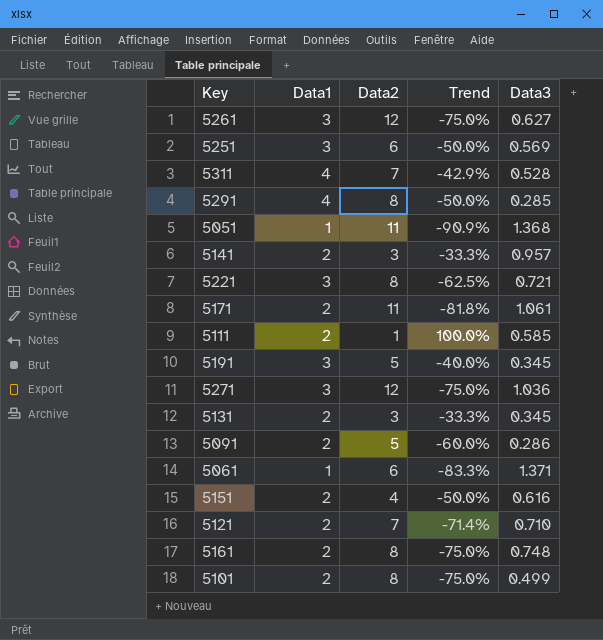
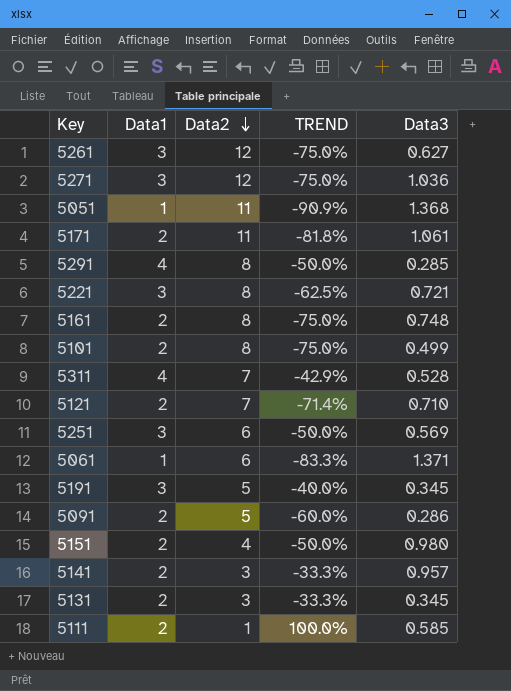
row order: none -> Data2 descending
column name: Trend -> TREND
5151 | Data3: 0.616 -> 0.980

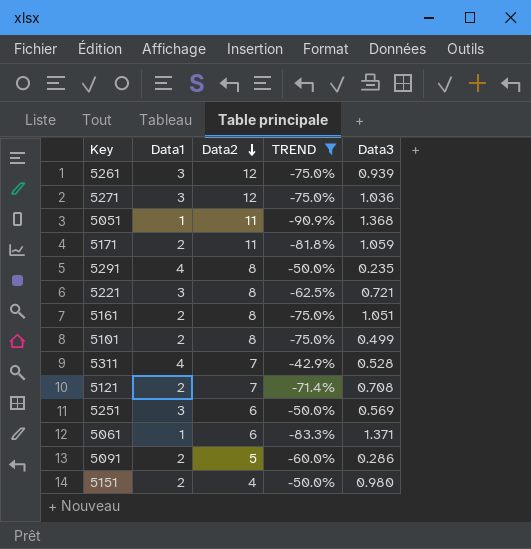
filter: none -> TREND <= -42.9%
5261 | Data3: 0.627 -> 0.939
5171 | Data3: 1.061 -> 1.059
5291 | Data3: 0.285 -> 0.235
5161 | Data3: 0.748 -> 1.051
5121 | Data3: 0.710 -> 0.708

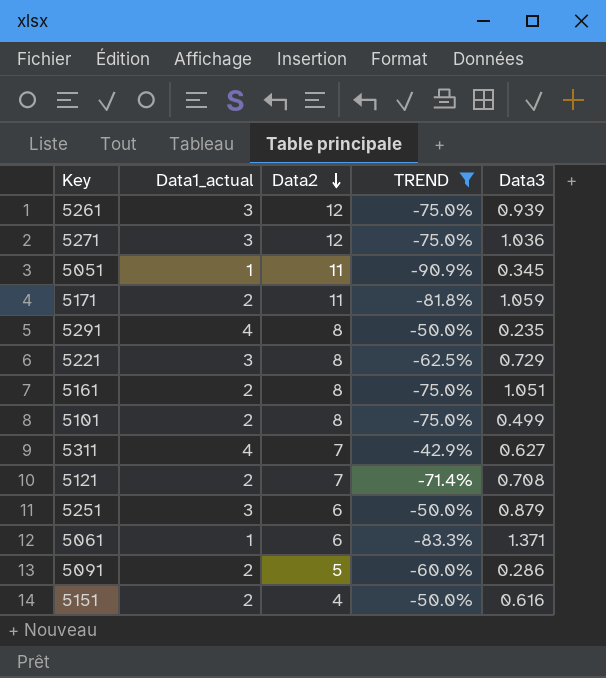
column name: Data1 -> Data1_actual
5051 | Data3: 1.368 -> 0.345
5221 | Data3: 0.721 -> 0.729
5311 | Data3: 0.528 -> 0.627
5251 | Data3: 0.569 -> 0.879
5151 | Data3: 0.980 -> 0.616

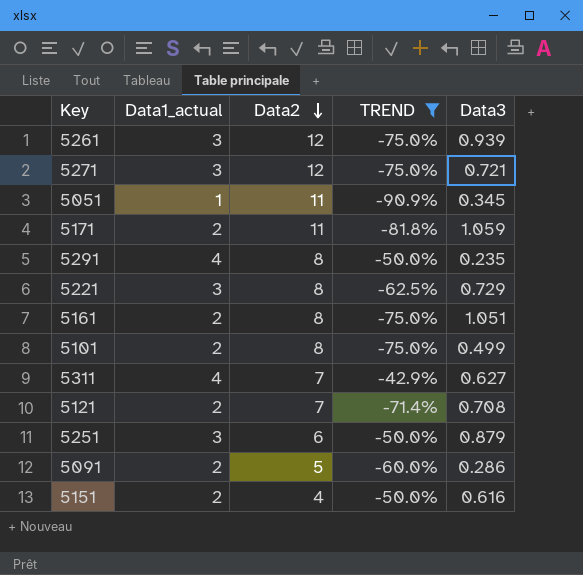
row 5061: 1 | 6 | -83.3% | 1.371 -> none
5271 | Data3: 1.036 -> 0.721

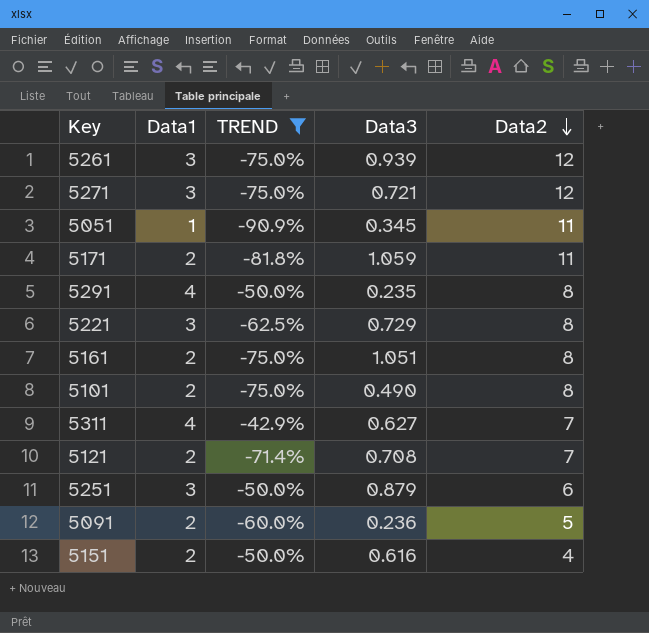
column name: Data1_actual -> Data1
column Data2 | position: 3 -> 5
5101 | Data3: 0.499 -> 0.490
5091 | Data3: 0.286 -> 0.236

